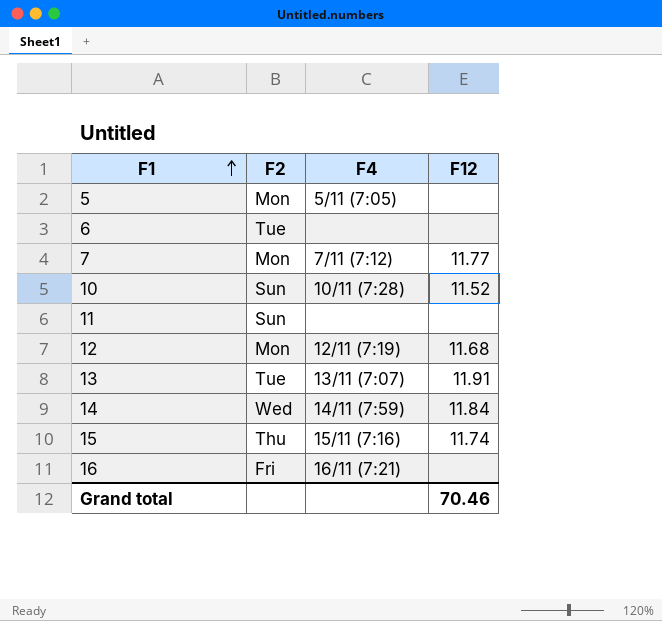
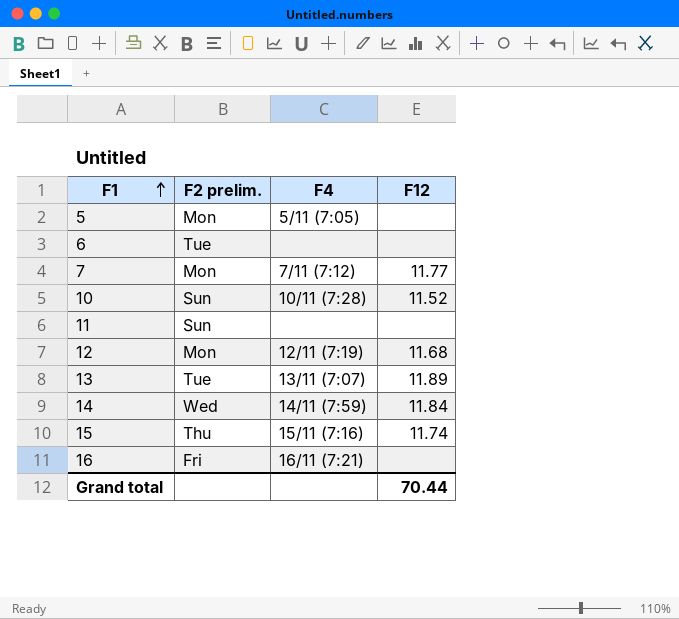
column name: F2 -> F2 prelim.
13 | F12: 11.91 -> 11.89
Grand total | F12: 70.46 -> 70.44

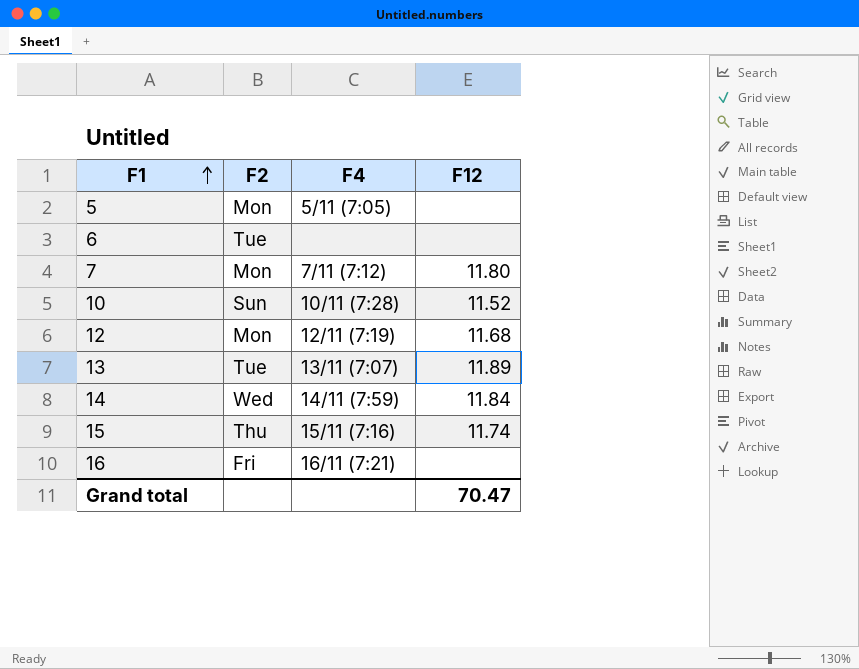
column name: F2 prelim. -> F2
row 11: Sun | none | none -> none
7 | F12: 11.77 -> 11.80
Grand total | F12: 70.44 -> 70.47

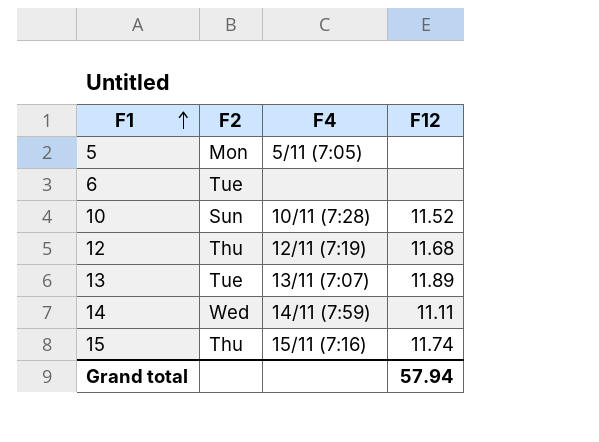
row 7: Mon | 7/11 (7:12) | 11.80 -> none
row 16: Fri | 16/11 (7:21) | none -> none
12 | F2: Mon -> Thu
14 | F12: 11.84 -> 11.11
Grand total | F12: 70.47 -> 57.94

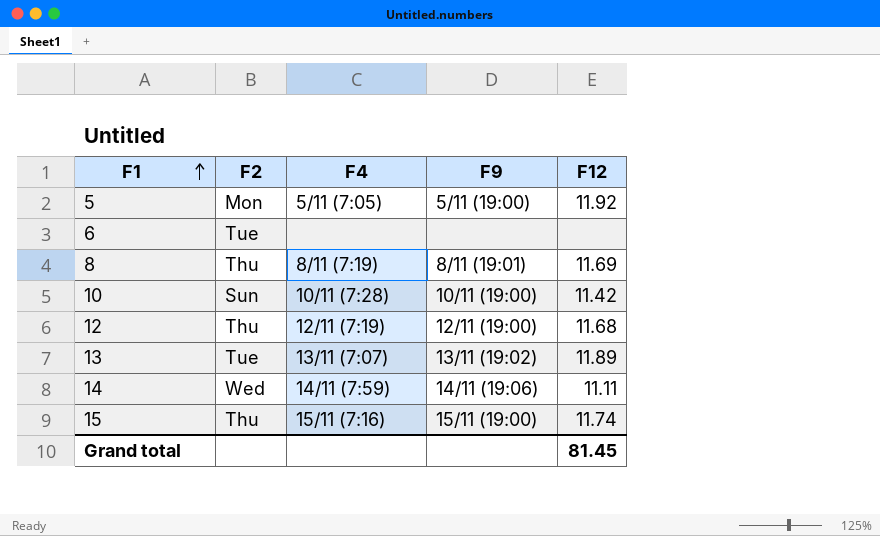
column F9 | position: none -> 4
5 | F12: none -> 11.92
row 8: none -> Thu | 8/11 (7:19) | 8/11 (19:01) | 11.69
10 | F12: 11.52 -> 11.42
Grand total | F12: 57.94 -> 81.45

